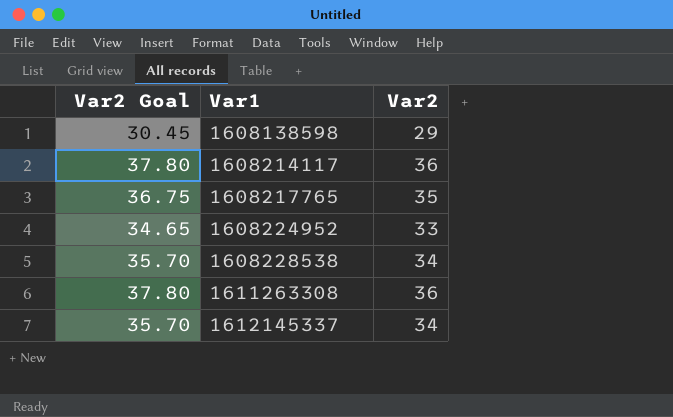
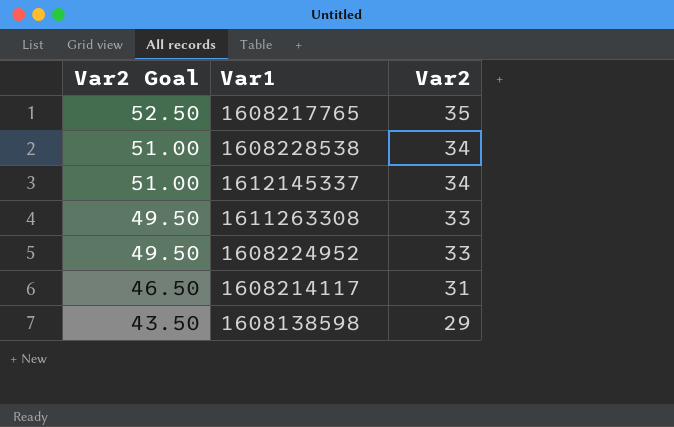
row order: Var1 ascending -> Var2 Goal descending
column Var2 Goal | formula: [Var2] * 1.05 -> [Var2] * 1.5
1611263308 | Var2: 36 -> 33
1608214117 | Var2: 36 -> 31

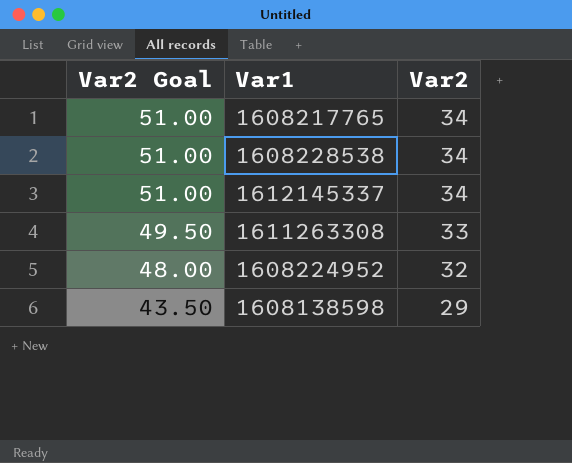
row 1608214117: 46.50 | 31 -> none
1608217765 | Var2 Goal: 52.50 -> 51.00
1608217765 | Var2: 35 -> 34
1608224952 | Var2 Goal: 49.50 -> 48.00
1608224952 | Var2: 33 -> 32

